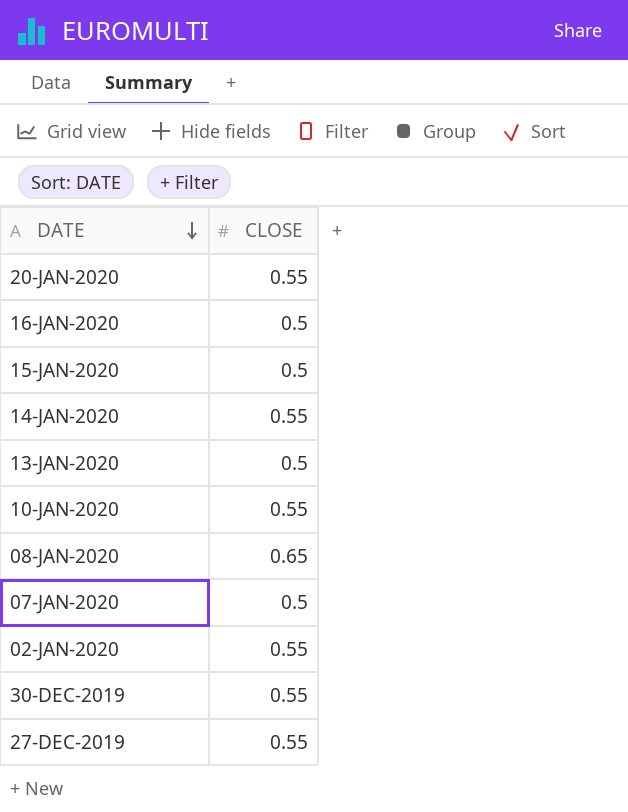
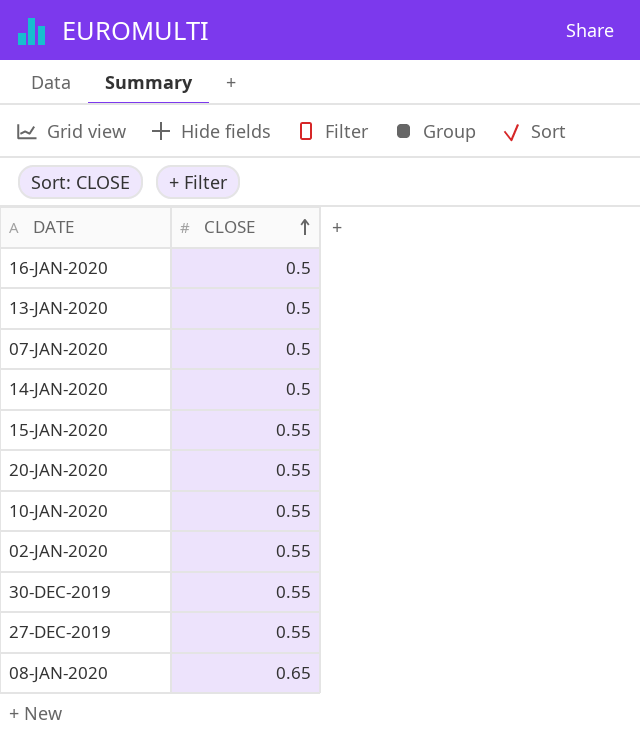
row order: DATE descending -> CLOSE ascending
14-JAN-2020 | CLOSE: 0.55 -> 0.5
15-JAN-2020 | CLOSE: 0.5 -> 0.55

